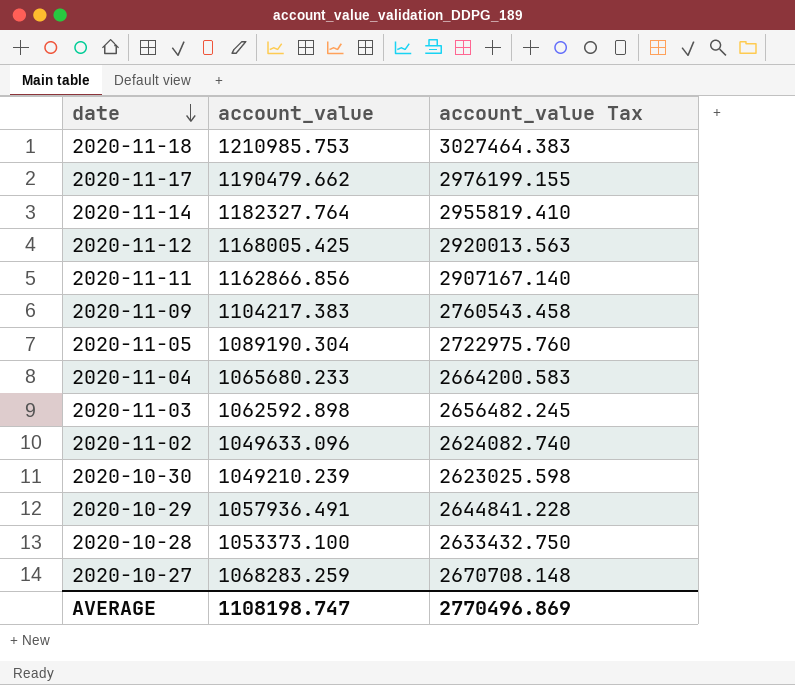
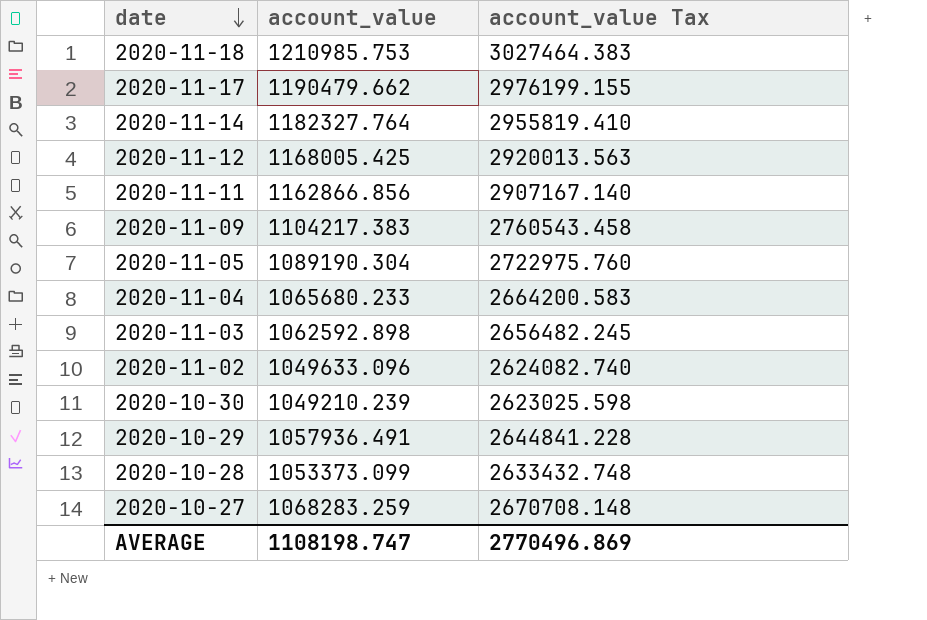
2020-10-28 | account_value: 1053373.100 -> 1053373.099
2020-10-28 | account_value Tax: 2633432.750 -> 2633432.748

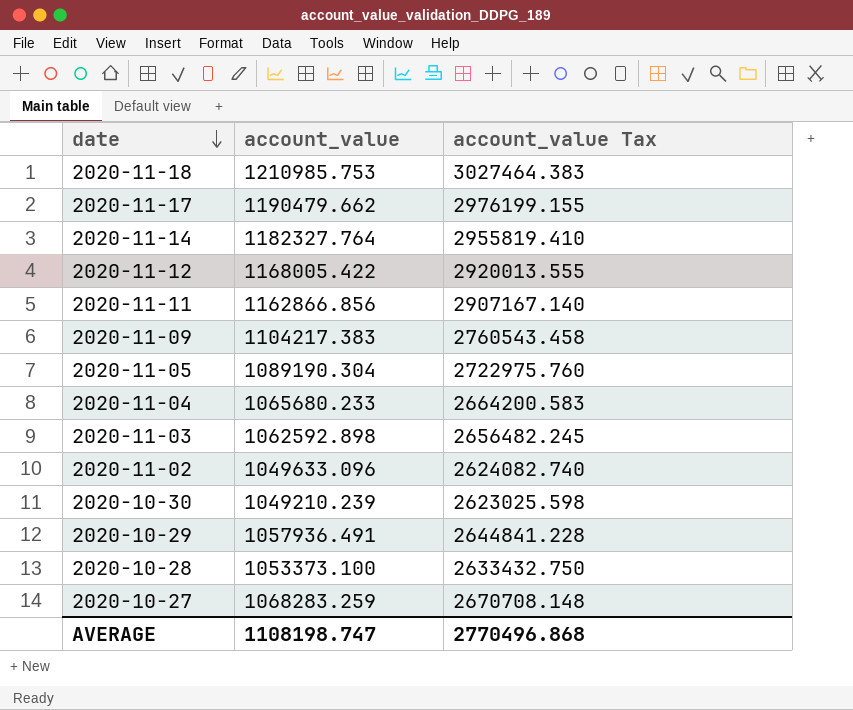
2020-11-12 | account_value: 1168005.425 -> 1168005.422
2020-11-12 | account_value Tax: 2920013.563 -> 2920013.555
2020-10-28 | account_value: 1053373.099 -> 1053373.100
2020-10-28 | account_value Tax: 2633432.748 -> 2633432.750
AVERAGE | account_value Tax: 2770496.869 -> 2770496.868

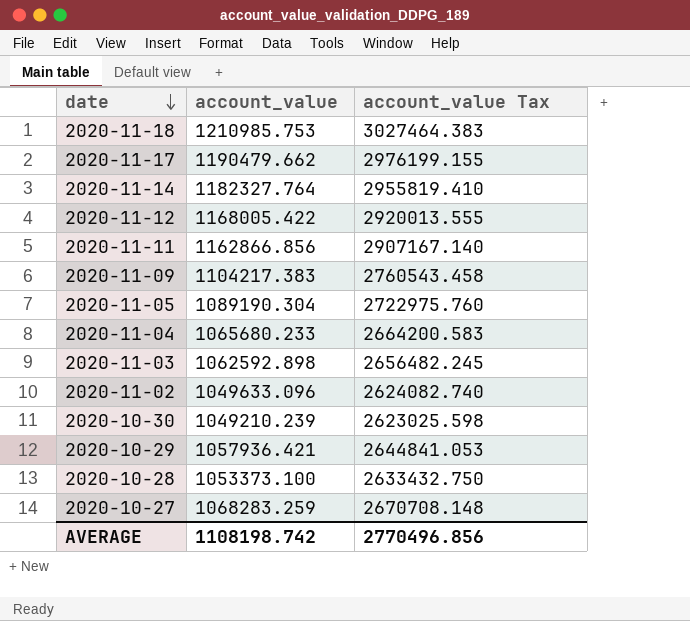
2020-10-29 | account_value: 1057936.491 -> 1057936.421
2020-10-29 | account_value Tax: 2644841.228 -> 2644841.053
AVERAGE | account_value: 1108198.747 -> 1108198.742
AVERAGE | account_value Tax: 2770496.868 -> 2770496.856

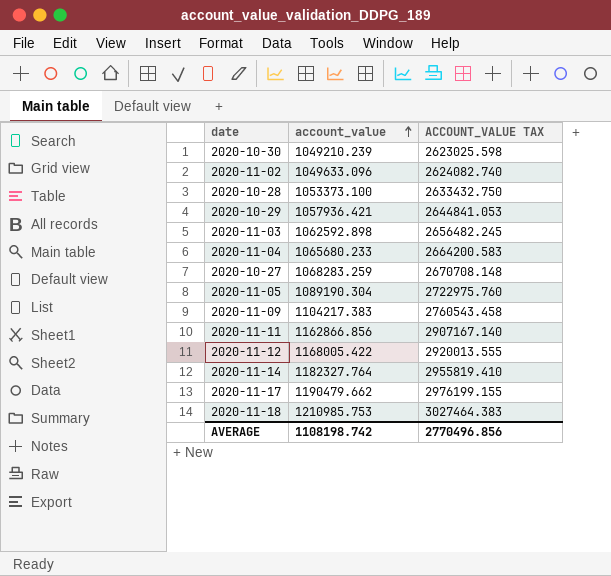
row order: date descending -> account_value ascending
column name: account_value Tax -> ACCOUNT_VALUE TAX

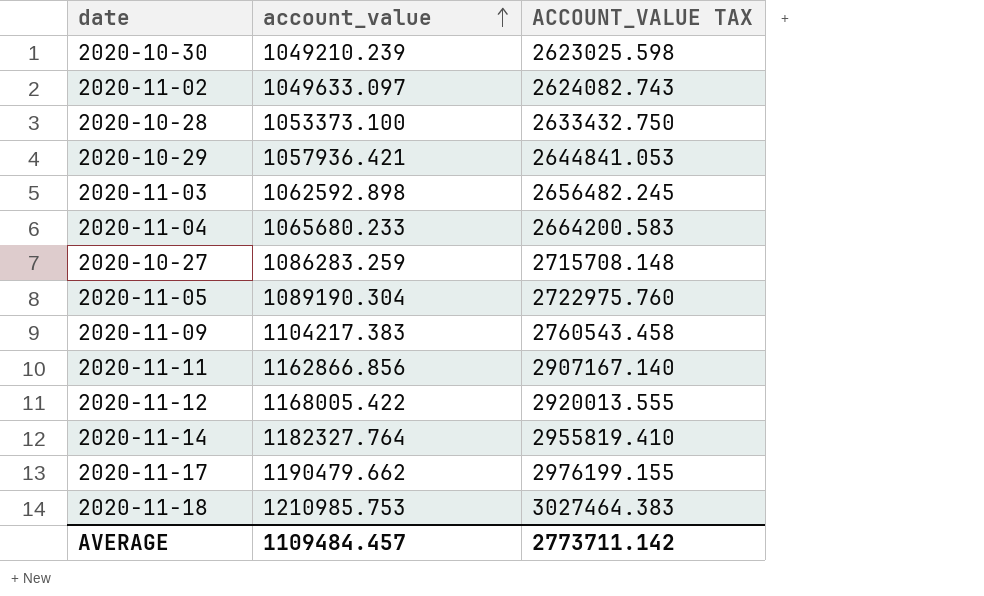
2020-11-02 | account_value: 1049633.096 -> 1049633.097
2020-11-02 | ACCOUNT_VALUE TAX: 2624082.740 -> 2624082.743
2020-10-27 | account_value: 1068283.259 -> 1086283.259
2020-10-27 | ACCOUNT_VALUE TAX: 2670708.148 -> 2715708.148
AVERAGE | account_value: 1108198.742 -> 1109484.457
AVERAGE | ACCOUNT_VALUE TAX: 2770496.856 -> 2773711.142

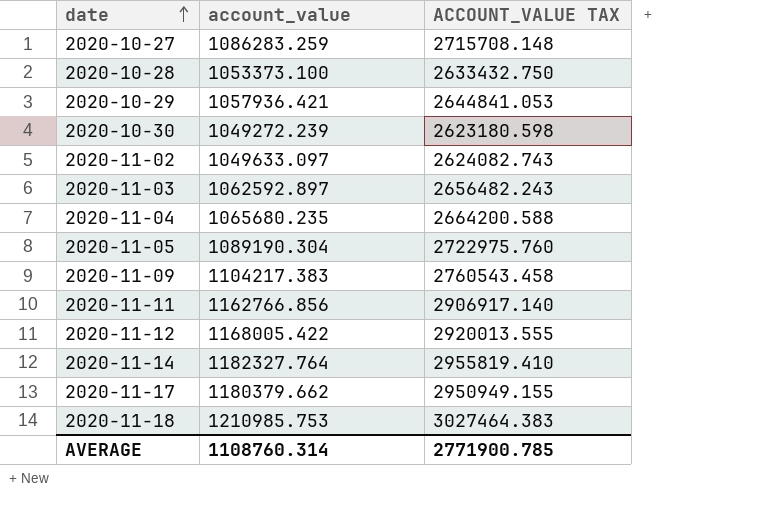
row order: account_value ascending -> date ascending
2020-10-30 | account_value: 1049210.239 -> 1049272.239
2020-10-30 | ACCOUNT_VALUE TAX: 2623025.598 -> 2623180.598
2020-11-03 | account_value: 1062592.898 -> 1062592.897
2020-11-03 | ACCOUNT_VALUE TAX: 2656482.245 -> 2656482.243
2020-11-04 | account_value: 1065680.233 -> 1065680.235
2020-11-04 | ACCOUNT_VALUE TAX: 2664200.583 -> 2664200.588
2020-11-11 | account_value: 1162866.856 -> 1162766.856
2020-11-11 | ACCOUNT_VALUE TAX: 2907167.140 -> 2906917.140
2020-11-17 | account_value: 1190479.662 -> 1180379.662
2020-11-17 | ACCOUNT_VALUE TAX: 2976199.155 -> 2950949.155
AVERAGE | account_value: 1109484.457 -> 1108760.314
AVERAGE | ACCOUNT_VALUE TAX: 2773711.142 -> 2771900.785

